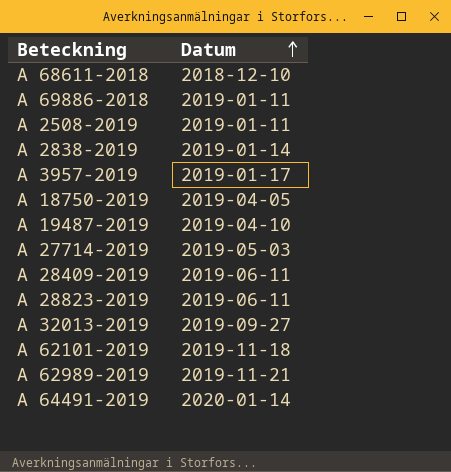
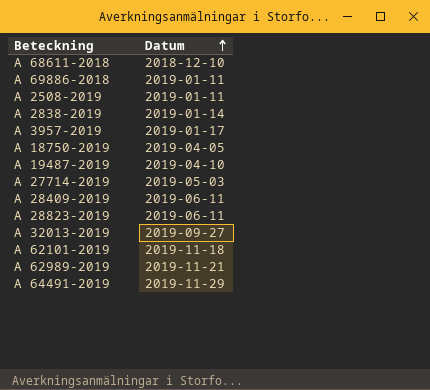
A 64491-2019 | Datum: 2020-01-14 -> 2019-11-29

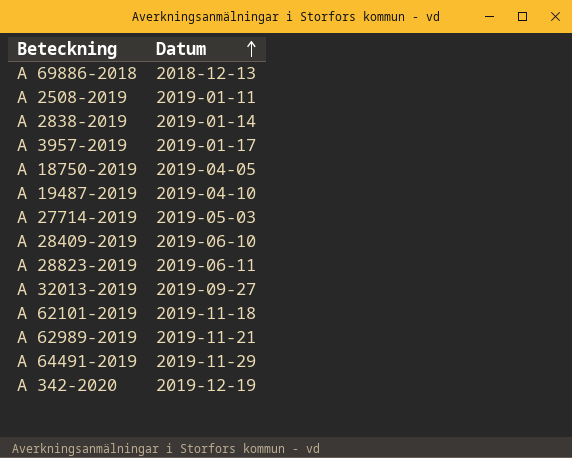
row A 68611-2018: 2018-12-10 -> none
A 69886-2018 | Datum: 2019-01-11 -> 2018-12-13
A 28409-2019 | Datum: 2019-06-11 -> 2019-06-10
row A 342-2020: none -> 2019-12-19

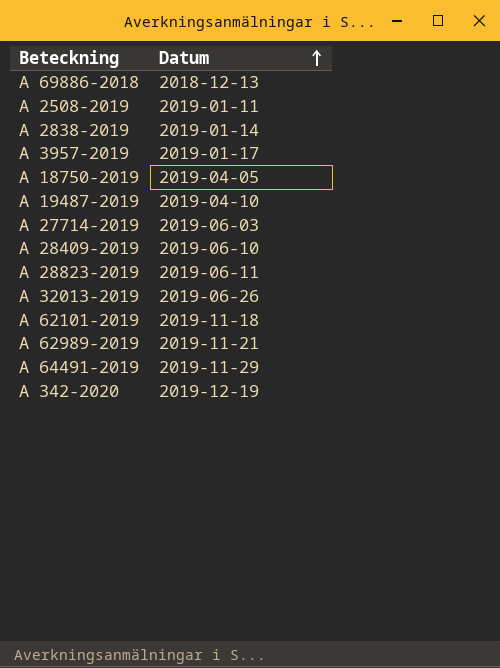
A 27714-2019 | Datum: 2019-05-03 -> 2019-06-03
A 32013-2019 | Datum: 2019-09-27 -> 2019-06-26

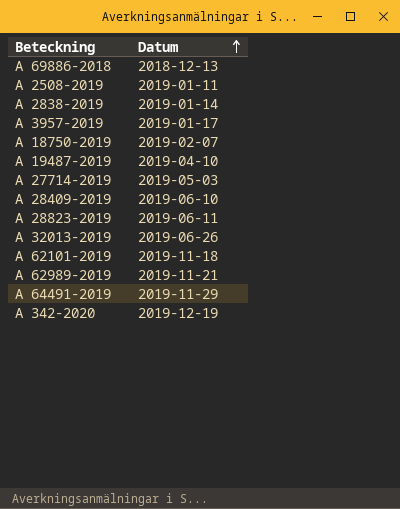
A 18750-2019 | Datum: 2019-04-05 -> 2019-02-07
A 27714-2019 | Datum: 2019-06-03 -> 2019-05-03

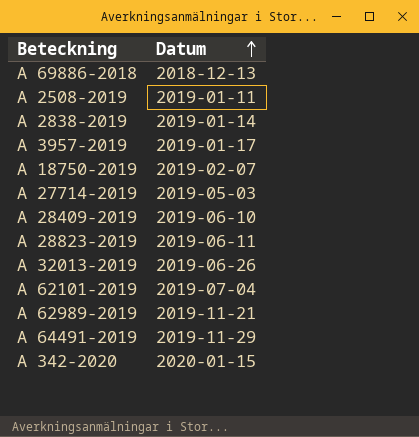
row A 19487-2019: 2019-04-10 -> none
A 62101-2019 | Datum: 2019-11-18 -> 2019-07-04
A 342-2020 | Datum: 2019-12-19 -> 2020-01-15

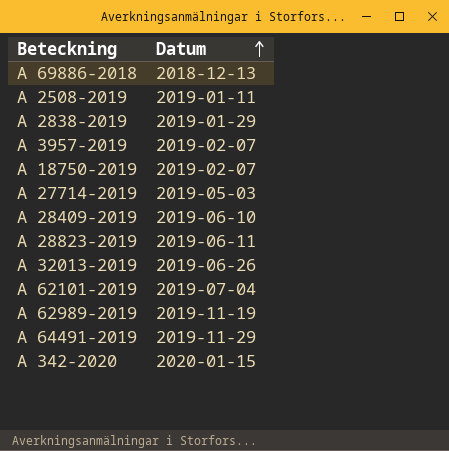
A 2838-2019 | Datum: 2019-01-14 -> 2019-01-29
A 3957-2019 | Datum: 2019-01-17 -> 2019-02-07
A 62989-2019 | Datum: 2019-11-21 -> 2019-11-19

